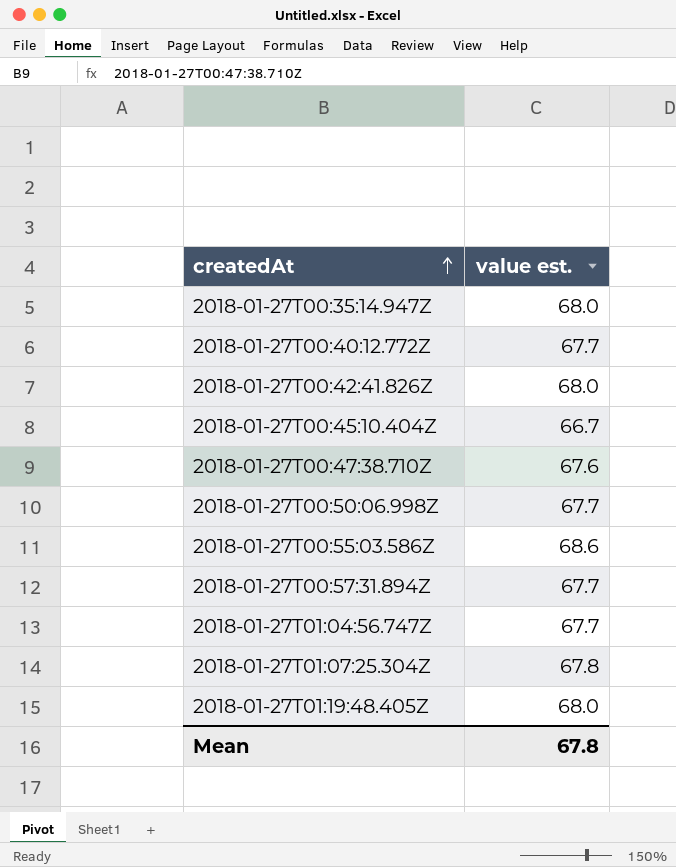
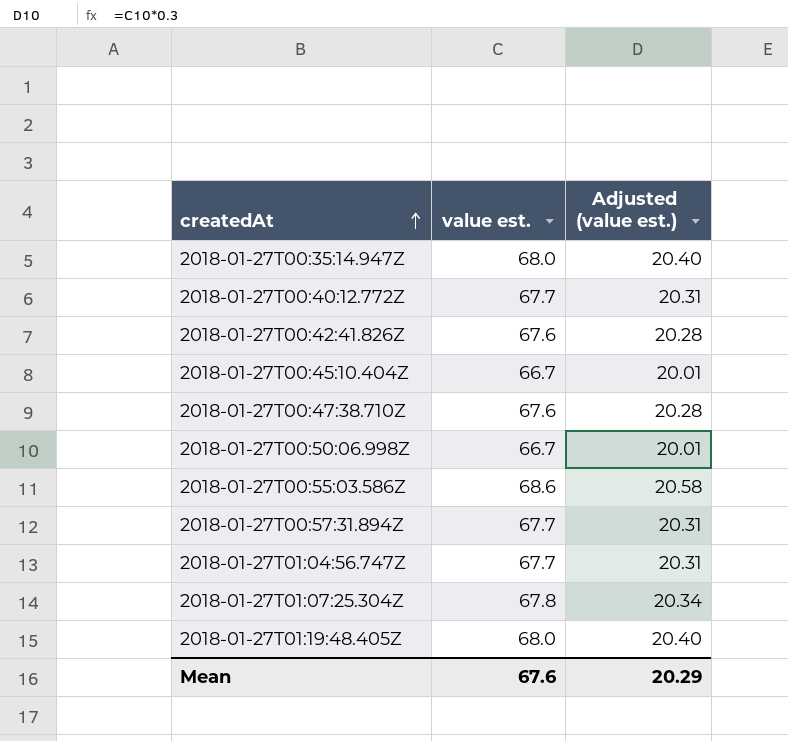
column Adjusted (value est.) | formula: none -> [value est.] * 0.3
2018-01-27T00:42:41.826Z | value est.: 68.0 -> 67.6
2018-01-27T00:50:06.998Z | value est.: 67.7 -> 66.7
Mean | value est.: 67.8 -> 67.6

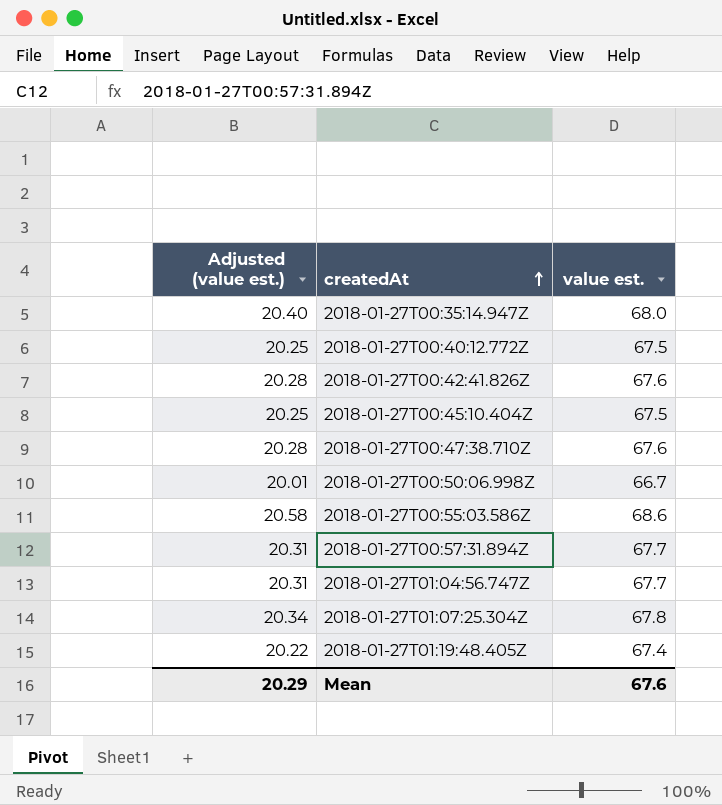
column Adjusted (value est.) | position: 3 -> 1
2018-01-27T00:40:12.772Z | Adjusted (value est.): 20.31 -> 20.25
2018-01-27T00:40:12.772Z | value est.: 67.7 -> 67.5
2018-01-27T00:45:10.404Z | Adjusted (value est.): 20.01 -> 20.25
2018-01-27T00:45:10.404Z | value est.: 66.7 -> 67.5
2018-01-27T01:19:48.405Z | Adjusted (value est.): 20.40 -> 20.22
2018-01-27T01:19:48.405Z | value est.: 68.0 -> 67.4

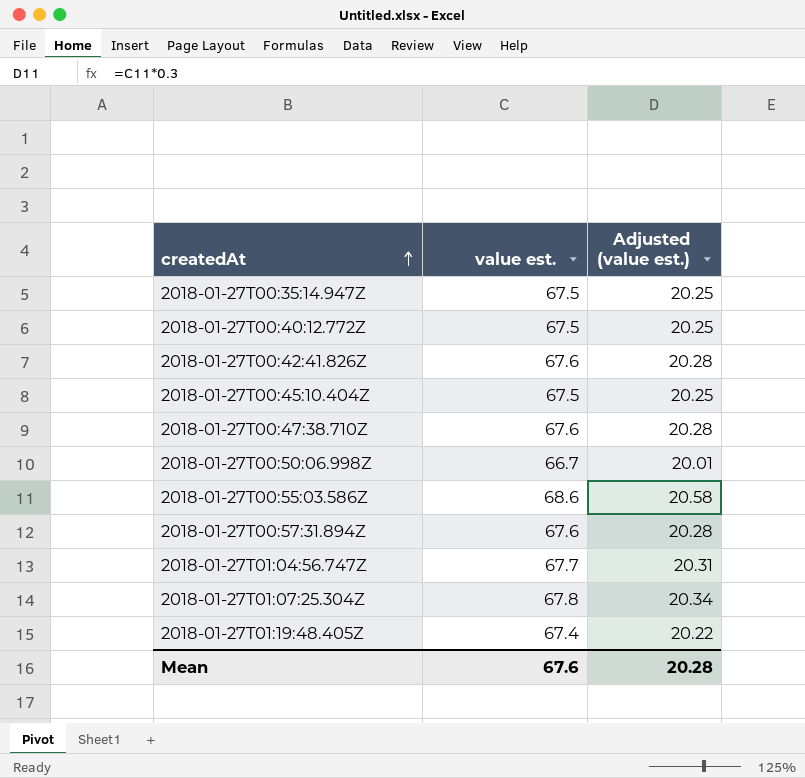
column Adjusted (value est.) | position: 1 -> 3
2018-01-27T00:35:14.947Z | value est.: 68.0 -> 67.5
2018-01-27T00:35:14.947Z | Adjusted (value est.): 20.40 -> 20.25
2018-01-27T00:57:31.894Z | value est.: 67.7 -> 67.6
2018-01-27T00:57:31.894Z | Adjusted (value est.): 20.31 -> 20.28
Mean | Adjusted (value est.): 20.29 -> 20.28

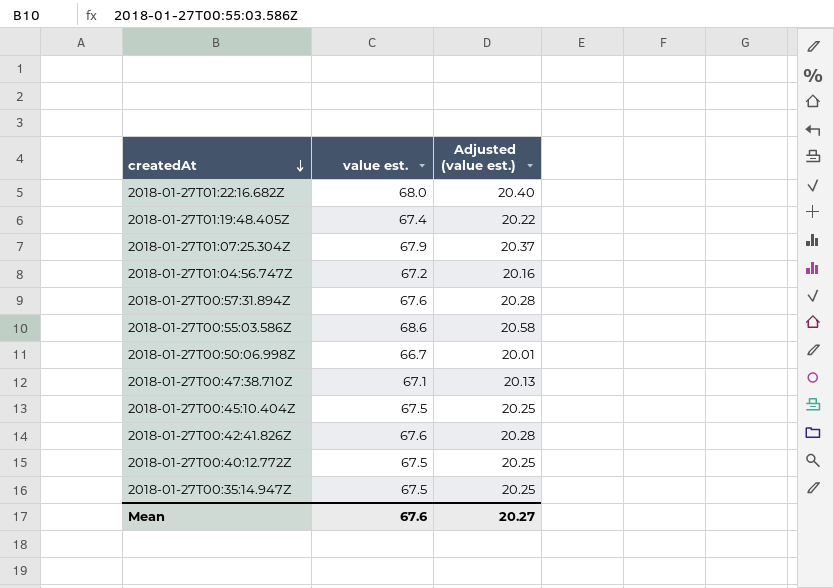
row order: createdAt ascending -> createdAt descending
row 2018-01-27T01:22:16.682Z: none -> 68.0 | 20.40
2018-01-27T01:07:25.304Z | value est.: 67.8 -> 67.9
2018-01-27T01:07:25.304Z | Adjusted (value est.): 20.34 -> 20.37
2018-01-27T01:04:56.747Z | value est.: 67.7 -> 67.2
2018-01-27T01:04:56.747Z | Adjusted (value est.): 20.31 -> 20.16
2018-01-27T00:47:38.710Z | value est.: 67.6 -> 67.1
2018-01-27T00:47:38.710Z | Adjusted (value est.): 20.28 -> 20.13
Mean | Adjusted (value est.): 20.28 -> 20.27

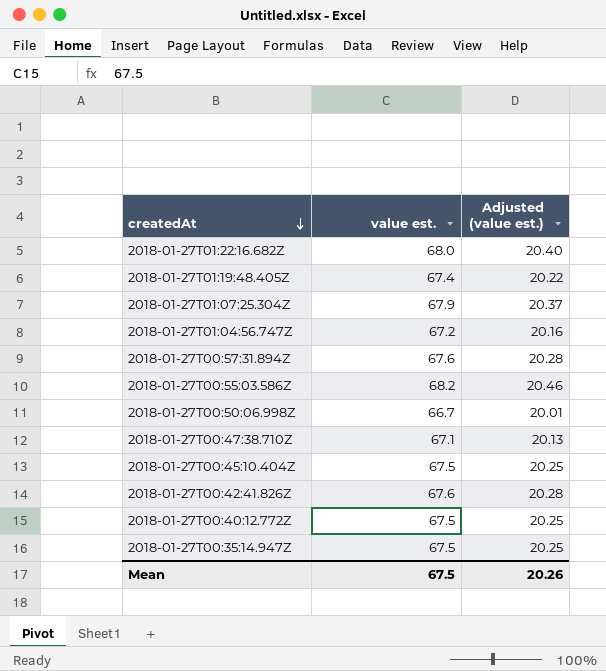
2018-01-27T00:55:03.586Z | value est.: 68.6 -> 68.2
2018-01-27T00:55:03.586Z | Adjusted (value est.): 20.58 -> 20.46
Mean | value est.: 67.6 -> 67.5
Mean | Adjusted (value est.): 20.27 -> 20.26

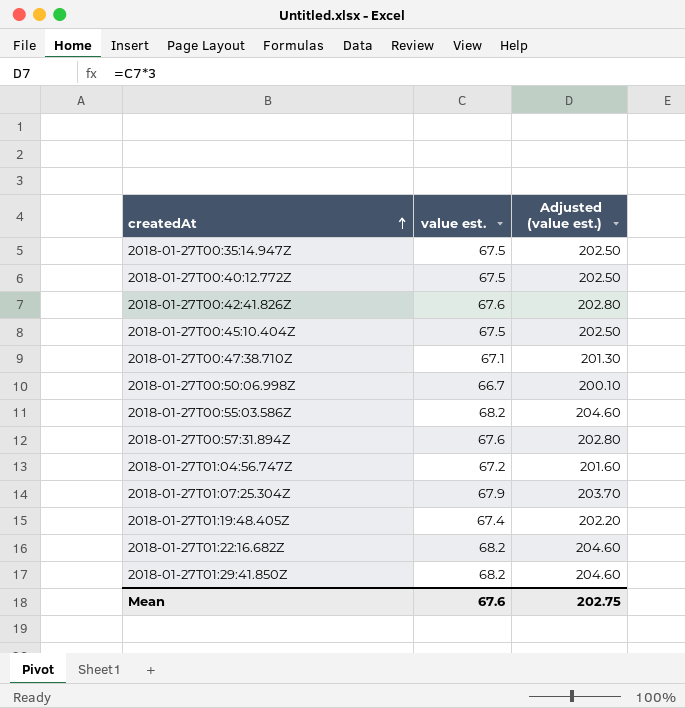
row order: createdAt descending -> createdAt ascending
column Adjusted (value est.) | formula: [value est.] * 0.3 -> [value est.] * 3
2018-01-27T01:22:16.682Z | value est.: 68.0 -> 68.2
row 2018-01-27T01:29:41.850Z: none -> 68.2 | 204.60
Mean | value est.: 67.5 -> 67.6
Mean | Adjusted (value est.): 20.26 -> 202.75

